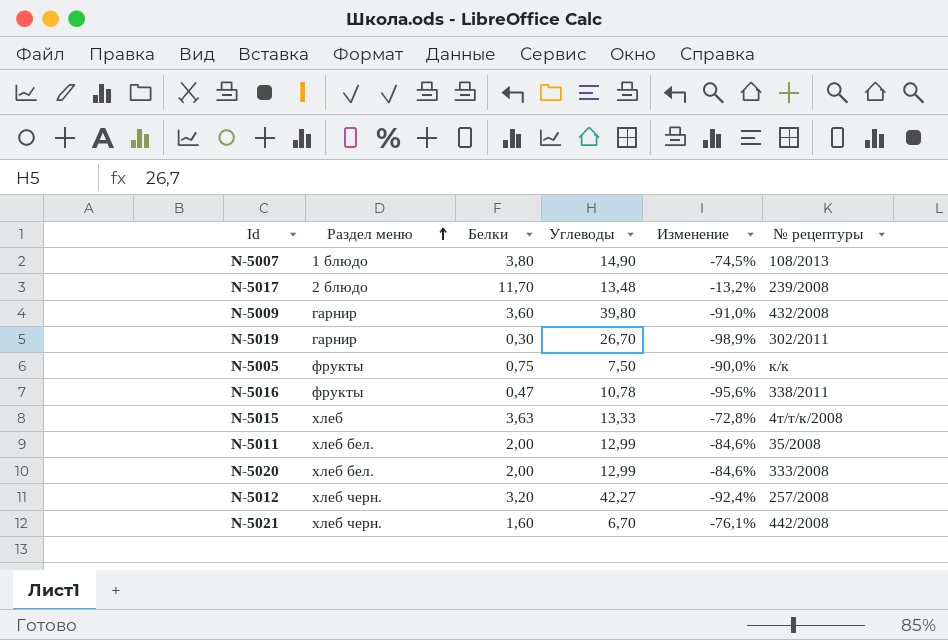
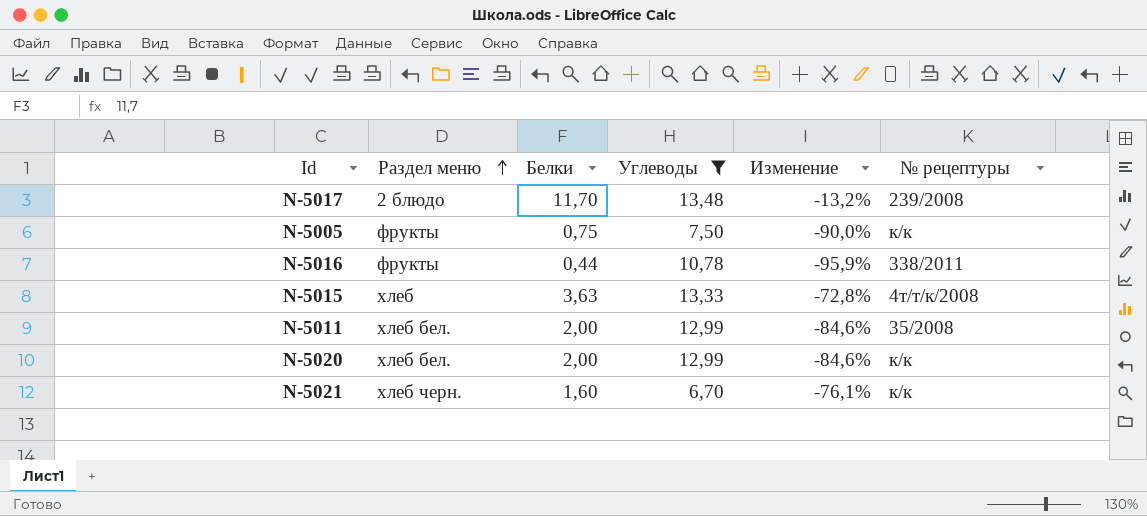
filter: none -> Углеводы <= 13,48
N-5016 | Белки: 0,47 -> 0,44
N-5016 | Изменение: -95,6% -> -95,9%
N-5020 | № рецептуры: 333/2008 -> к/к
N-5021 | № рецептуры: 442/2008 -> к/к

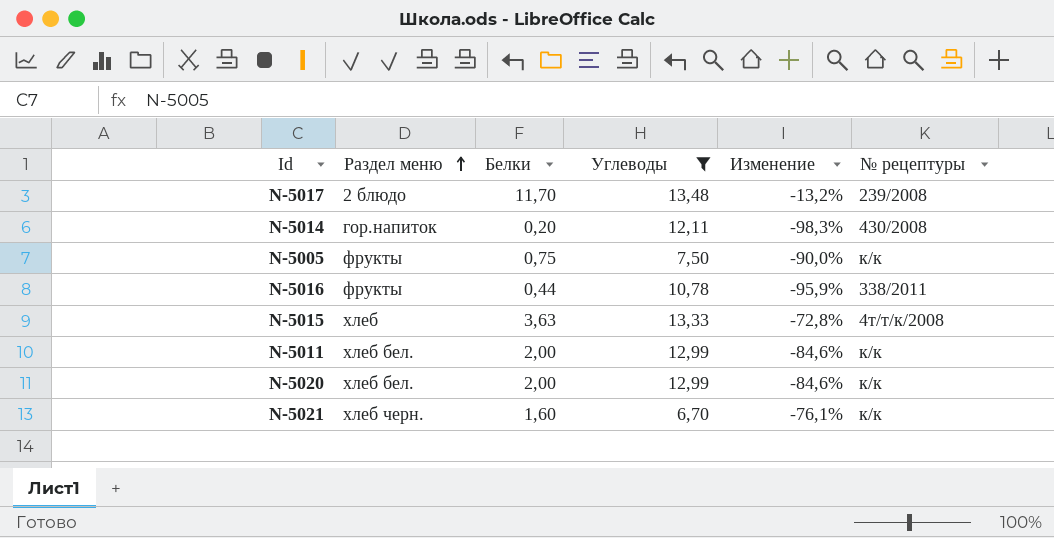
row N-5014: none -> гор.напиток | 0,20 | 12,11 | -98,3% | 430/2008
N-5011 | № рецептуры: 35/2008 -> к/к

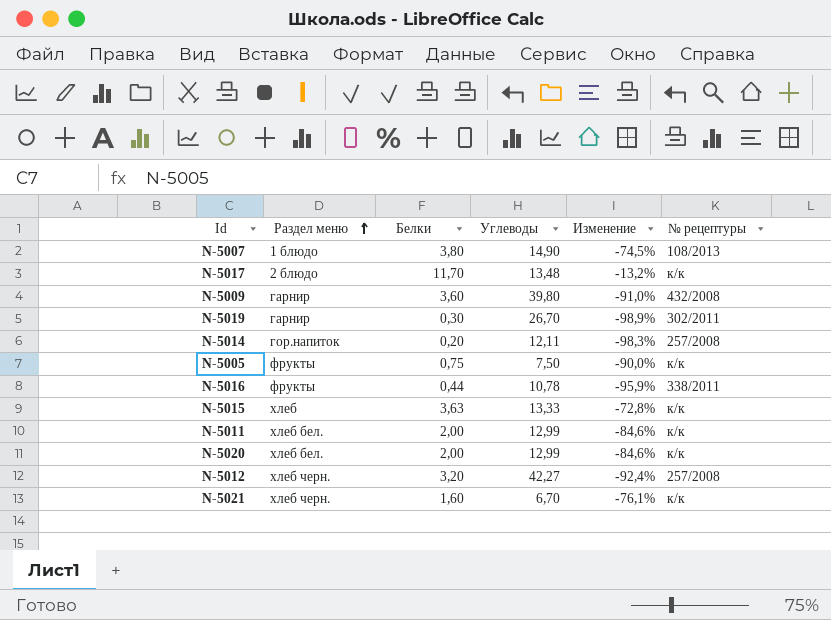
filter: Углеводы <= 13,48 -> none
N-5017 | № рецептуры: 239/2008 -> к/к
N-5014 | № рецептуры: 430/2008 -> 257/2008
N-5015 | № рецептуры: 4т/т/к/2008 -> к/к

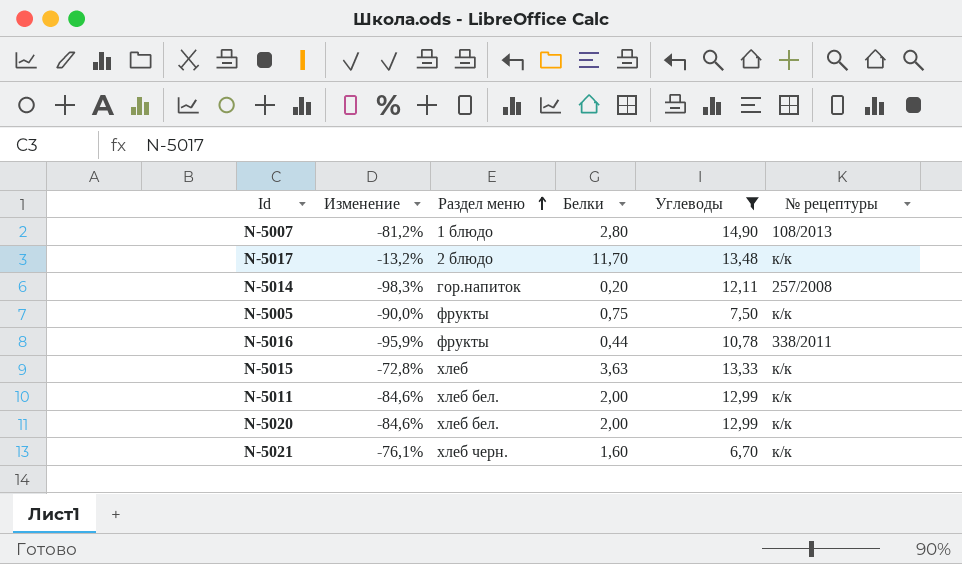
filter: none -> Углеводы <= 14,90
column Изменение | position: 5 -> 2
N-5007 | Изменение: -74,5% -> -81,2%
N-5007 | Белки: 3,80 -> 2,80

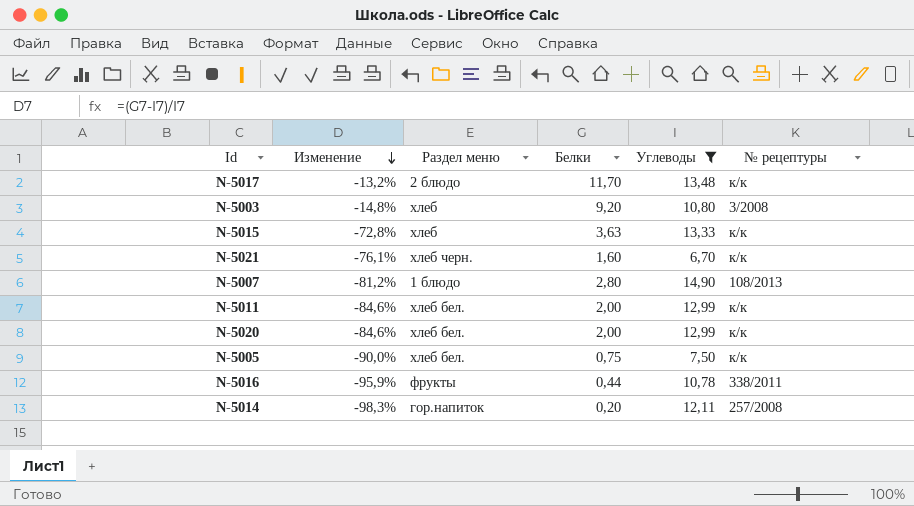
row order: Раздел меню ascending -> Изменение descending
row N-5003: none -> -14,8% | хлеб | 9,20 | 10,80 | 3/2008
N-5005 | Раздел меню: фрукты -> хлеб бел.

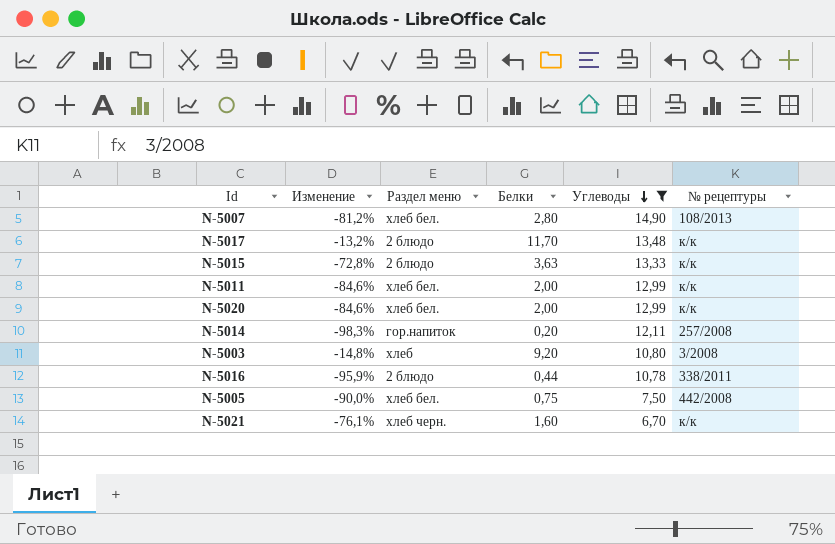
row order: Изменение descending -> Углеводы descending
N-5007 | Раздел меню: 1 блюдо -> хлеб бел.
N-5015 | Раздел меню: хлеб -> 2 блюдо
N-5016 | Раздел меню: фрукты -> 2 блюдо
N-5005 | № рецептуры: к/к -> 442/2008

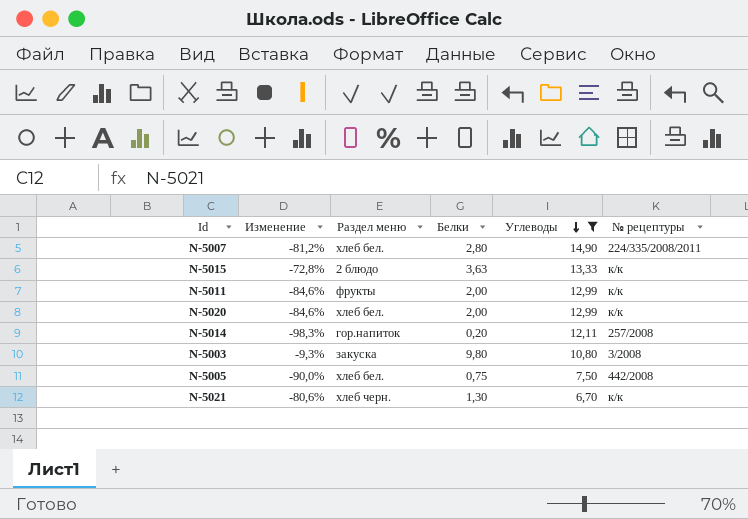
row N-5017: -13,2% | 2 блюдо | 11,70 | 13,48 | к/к -> none
row N-5016: -95,9% | 2 блюдо | 0,44 | 10,78 | 338/2011 -> none
N-5007 | № рецептуры: 108/2013 -> 224/335/2008/2011
N-5011 | Раздел меню: хлеб бел. -> фрукты
N-5003 | Изменение: -14,8% -> -9,3%
N-5003 | Раздел меню: хлеб -> закуска
N-5003 | Белки: 9,20 -> 9,80
N-5021 | Изменение: -76,1% -> -80,6%
N-5021 | Белки: 1,60 -> 1,30

